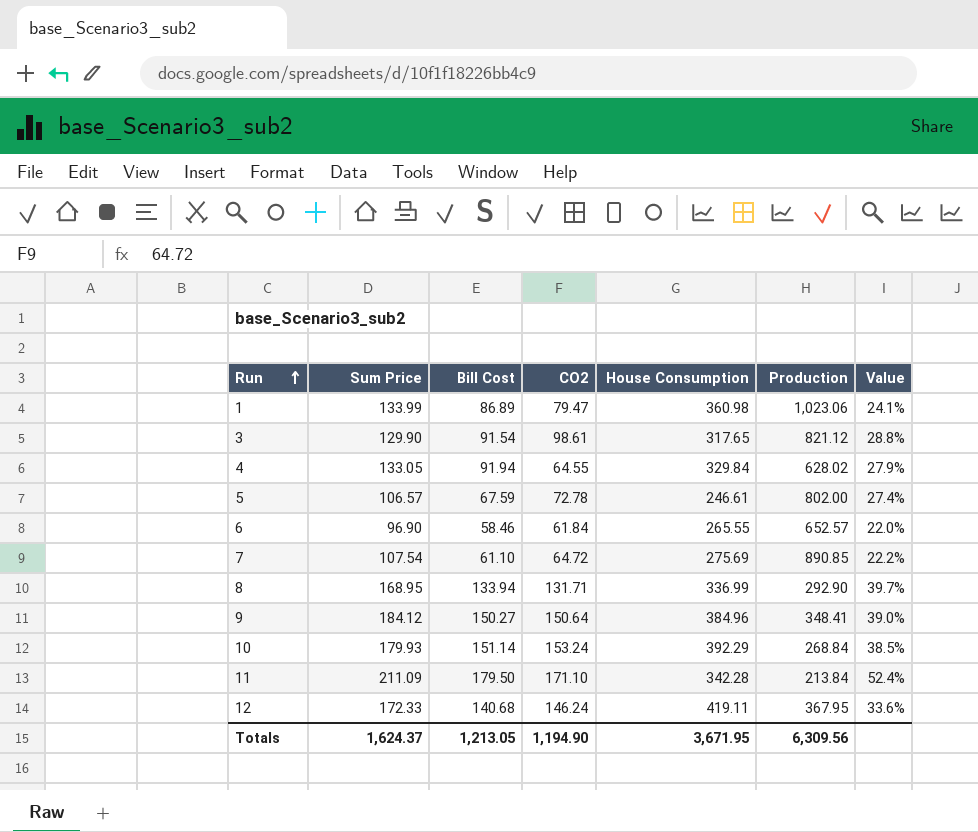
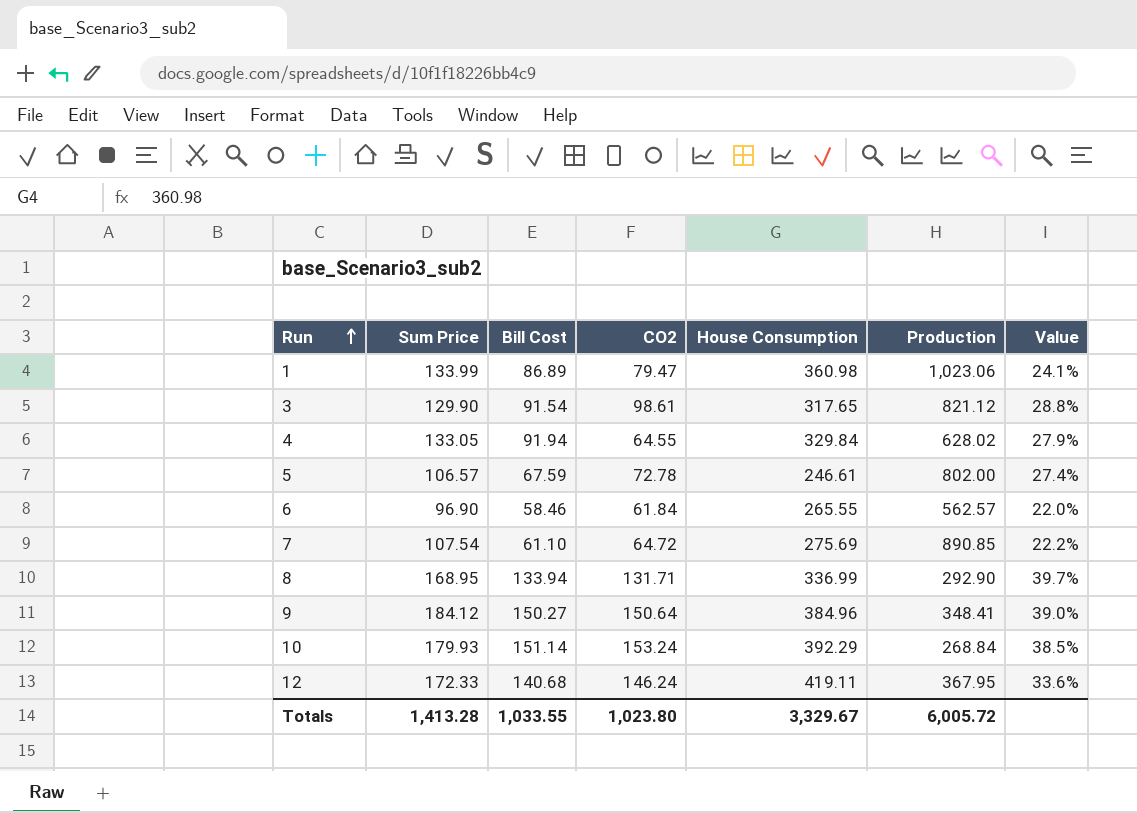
row 11: 211.09 | 179.50 | 171.10 | 342.28 | 213.84 | 52.4% -> none
6 | Production: 652.57 -> 562.57
Totals | Sum Price: 1,624.37 -> 1,413.28
Totals | Bill Cost: 1,213.05 -> 1,033.55
Totals | CO2: 1,194.90 -> 1,023.80
Totals | House Consumption: 3,671.95 -> 3,329.67
Totals | Production: 6,309.56 -> 6,005.72

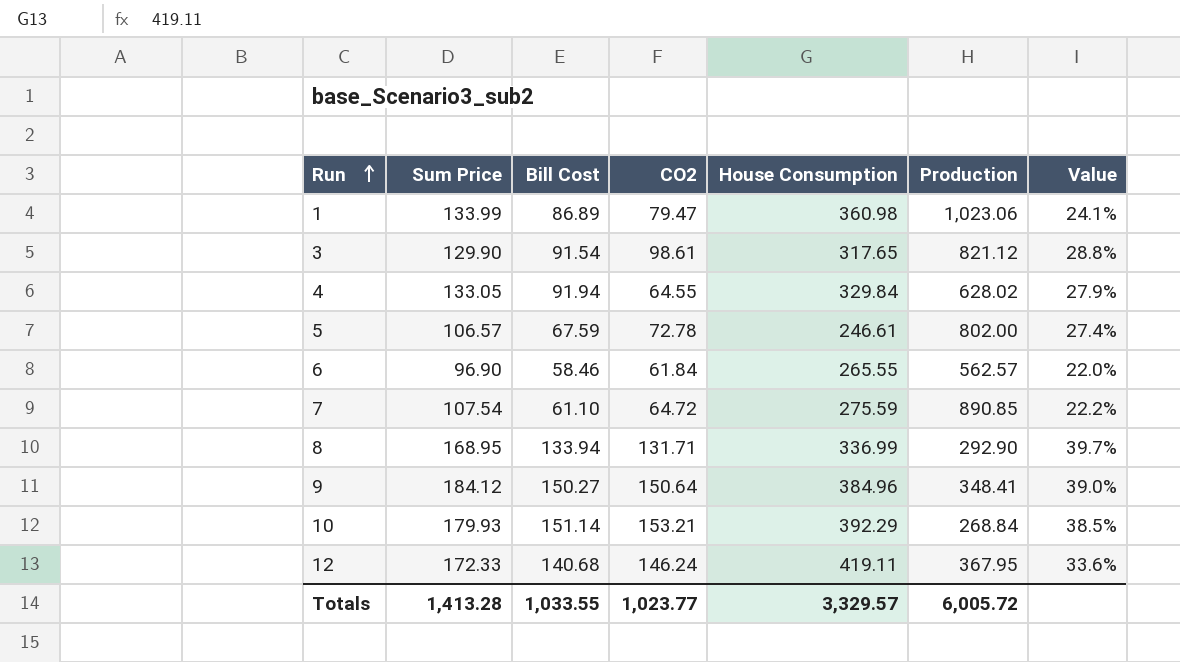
7 | House Consumption: 275.69 -> 275.59
10 | CO2: 153.24 -> 153.21
Totals | CO2: 1,023.80 -> 1,023.77
Totals | House Consumption: 3,329.67 -> 3,329.57

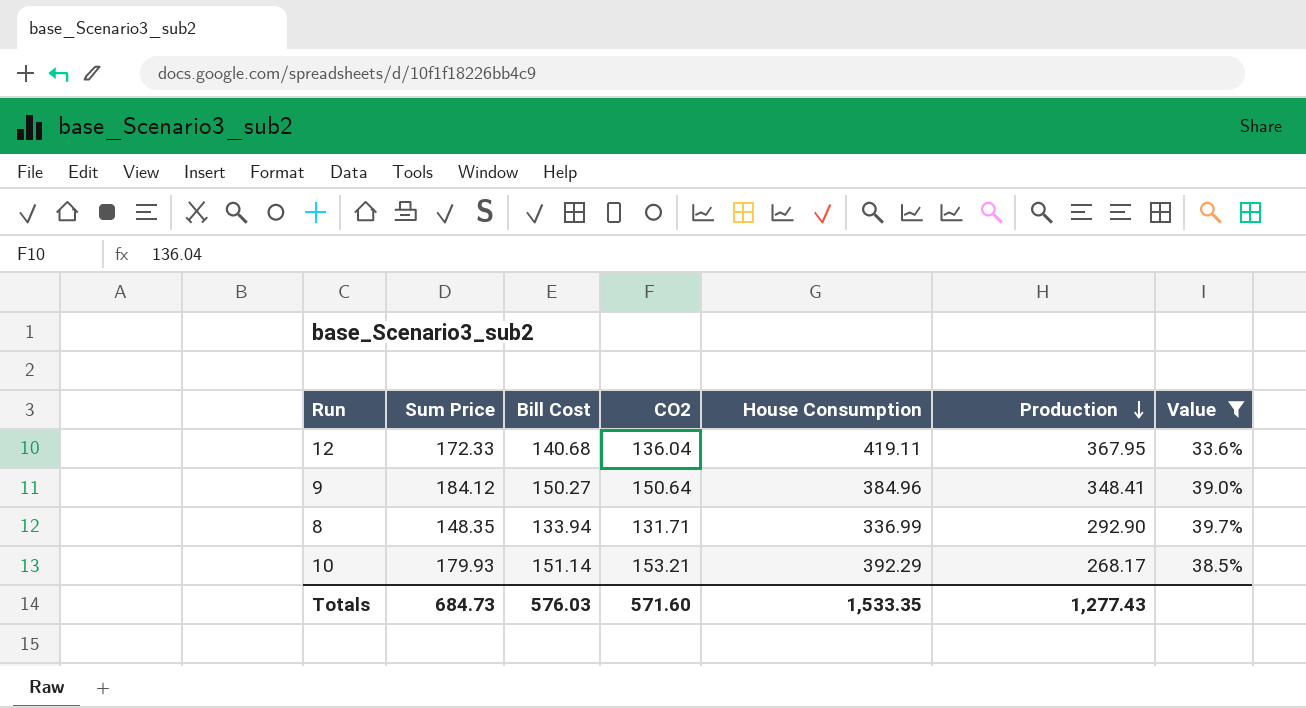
filter: none -> Value >= 33.6%
row order: Run ascending -> Production descending
12 | CO2: 146.24 -> 136.04
8 | Sum Price: 168.95 -> 148.35
10 | Production: 268.84 -> 268.17
Totals | Sum Price: 1,413.28 -> 684.73
Totals | Bill Cost: 1,033.55 -> 576.03
Totals | CO2: 1,023.77 -> 571.60
Totals | House Consumption: 3,329.57 -> 1,533.35
Totals | Production: 6,005.72 -> 1,277.43

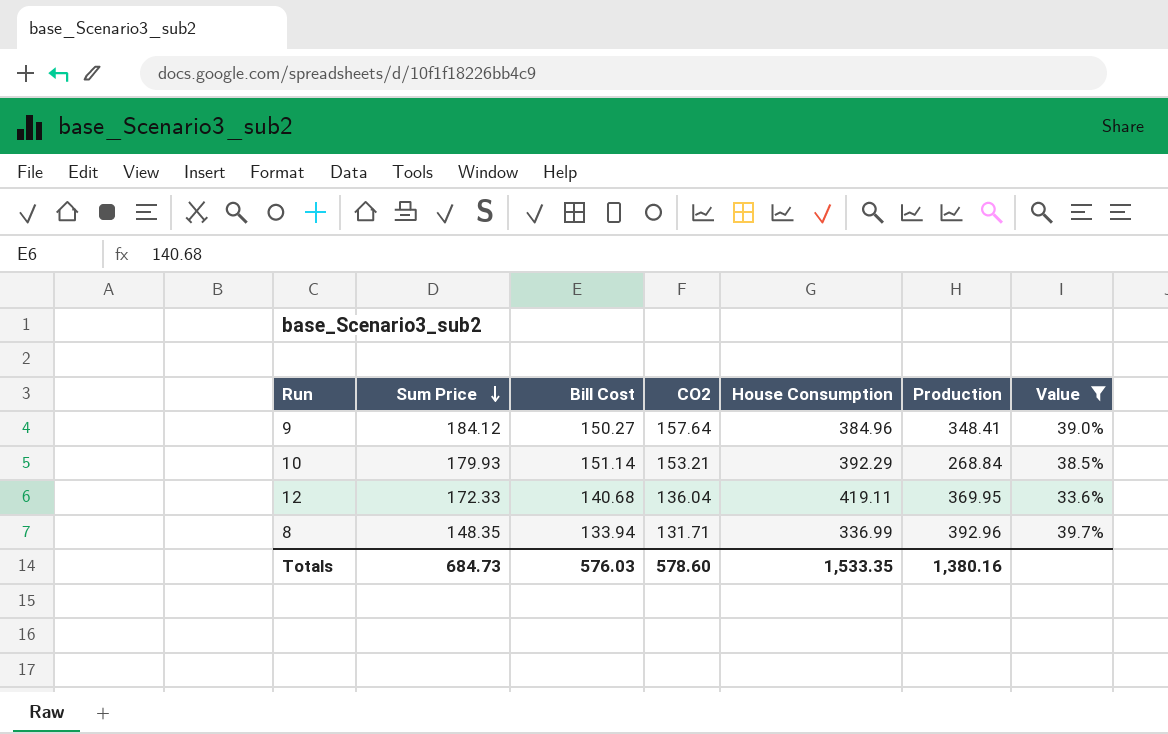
row order: Production descending -> Sum Price descending
9 | CO2: 150.64 -> 157.64
10 | Production: 268.17 -> 268.84
12 | Production: 367.95 -> 369.95
8 | Production: 292.90 -> 392.96
Totals | CO2: 571.60 -> 578.60
Totals | Production: 1,277.43 -> 1,380.16

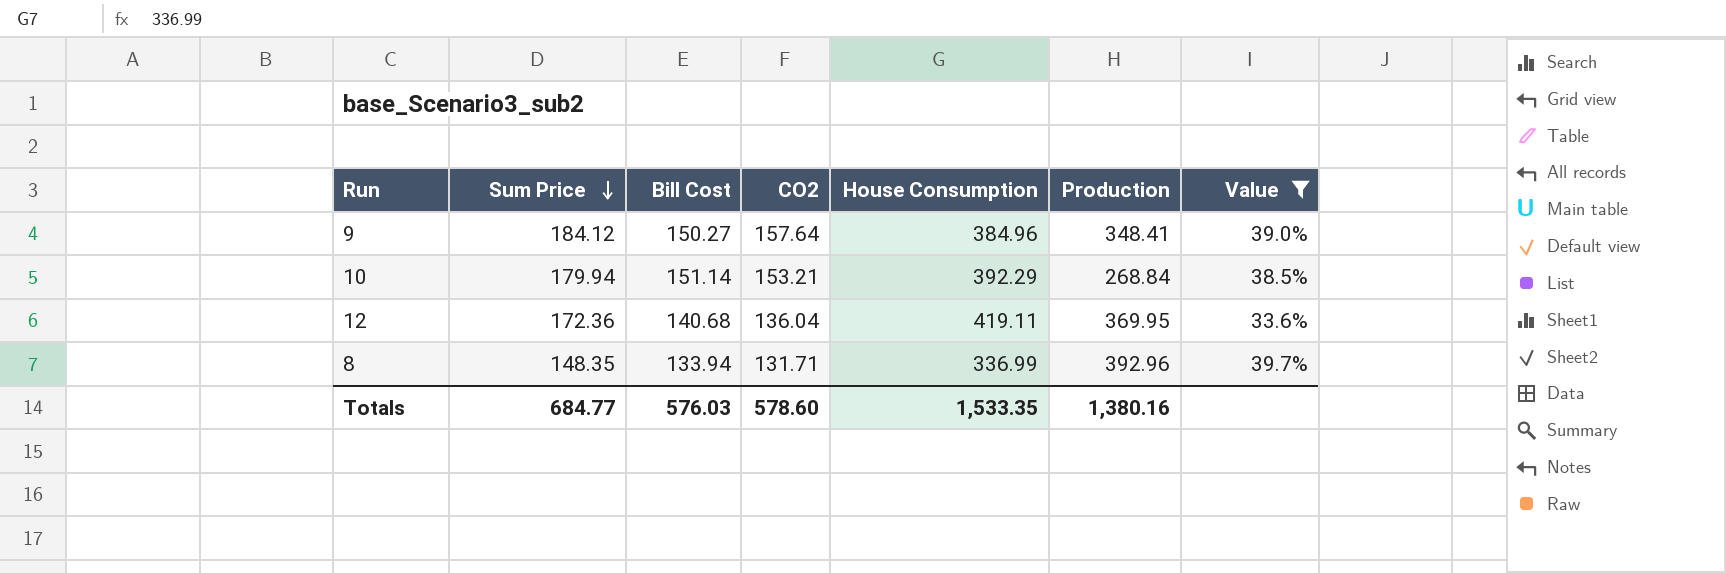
10 | Sum Price: 179.93 -> 179.94
12 | Sum Price: 172.33 -> 172.36
Totals | Sum Price: 684.73 -> 684.77

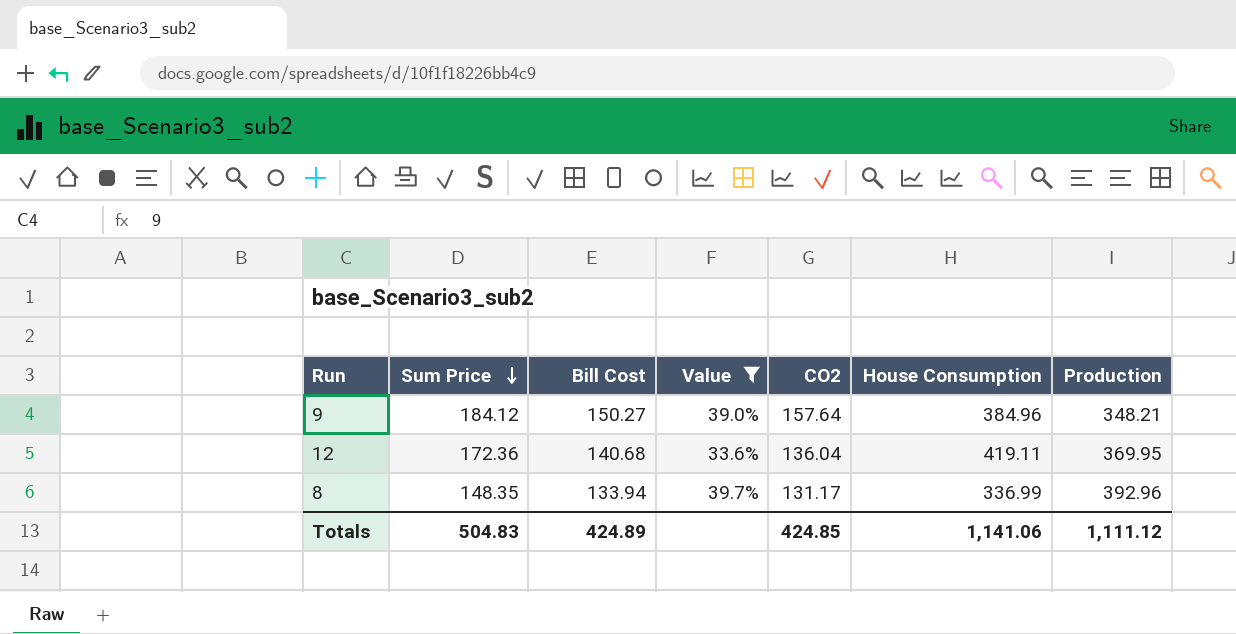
column Value | position: 7 -> 4
row 10: 179.94 | 151.14 | 153.21 | 392.29 | 268.84 | 38.5% -> none
9 | Production: 348.41 -> 348.21
8 | CO2: 131.71 -> 131.17
Totals | Sum Price: 684.77 -> 504.83
Totals | Bill Cost: 576.03 -> 424.89
Totals | CO2: 578.60 -> 424.85
Totals | House Consumption: 1,533.35 -> 1,141.06
Totals | Production: 1,380.16 -> 1,111.12

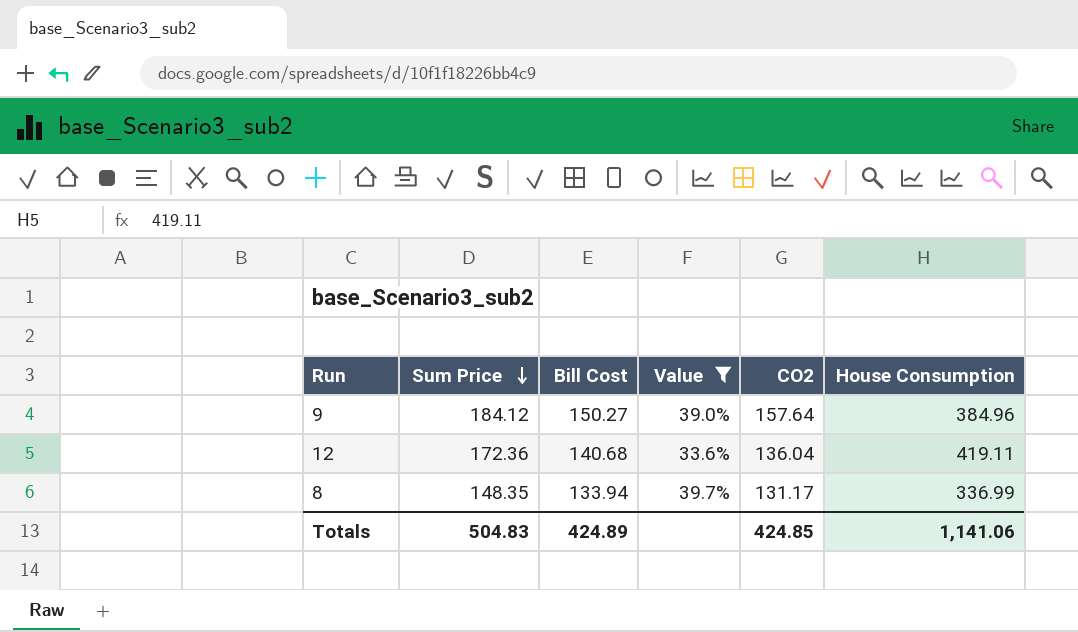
column Production | position: 7 -> none

